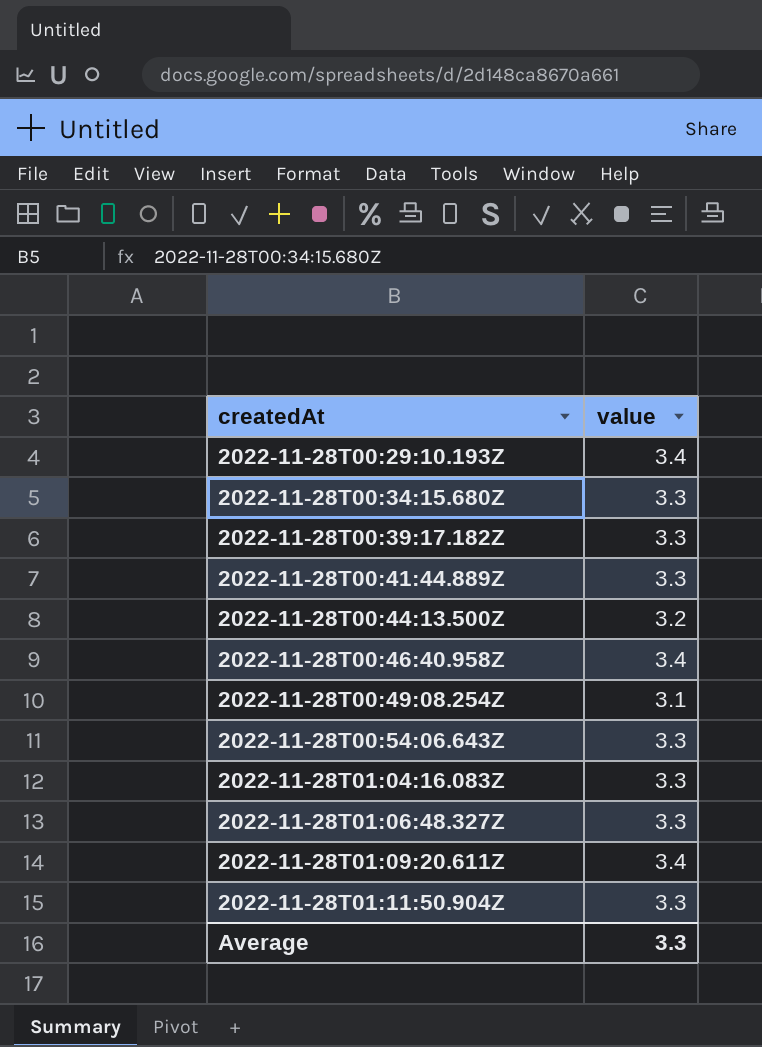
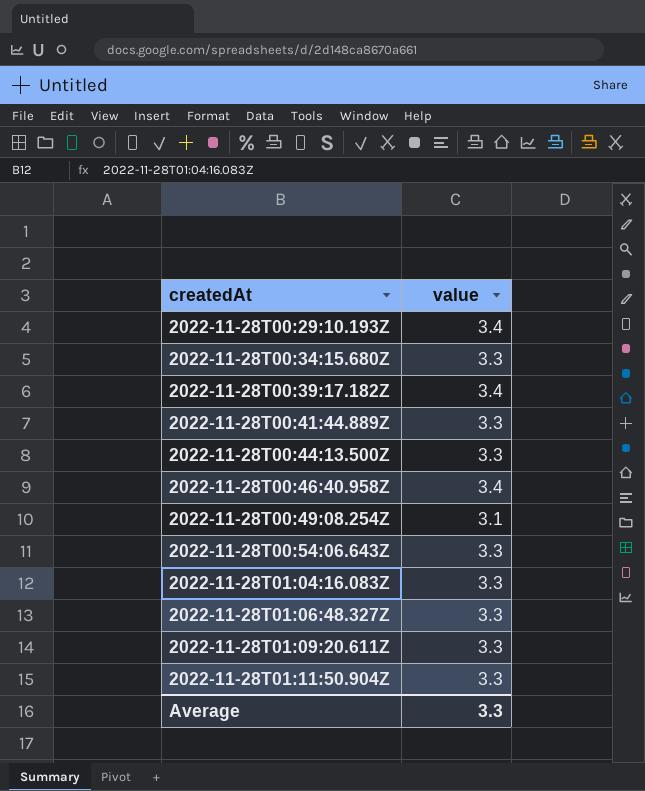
2022-11-28T00:39:17.182Z | value: 3.3 -> 3.4
2022-11-28T00:44:13.500Z | value: 3.2 -> 3.3
2022-11-28T01:09:20.611Z | value: 3.4 -> 3.3

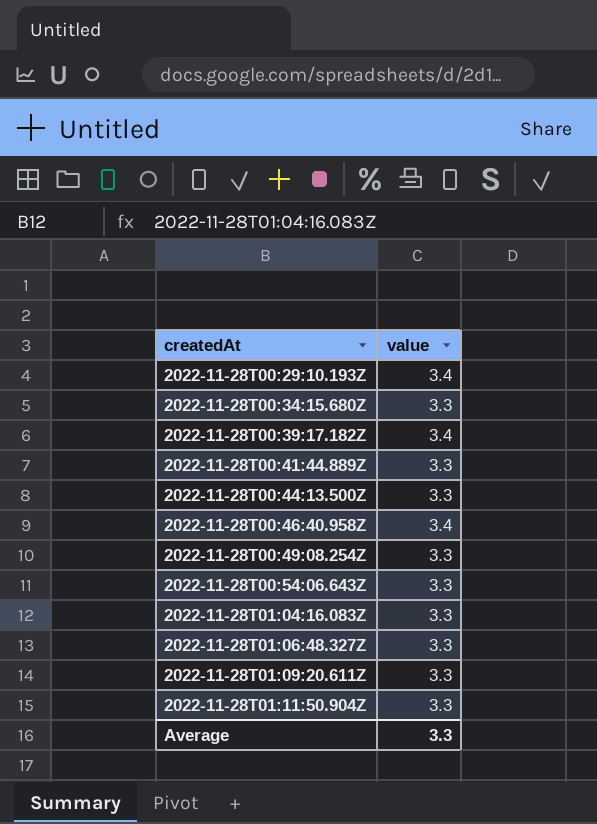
2022-11-28T00:49:08.254Z | value: 3.1 -> 3.3

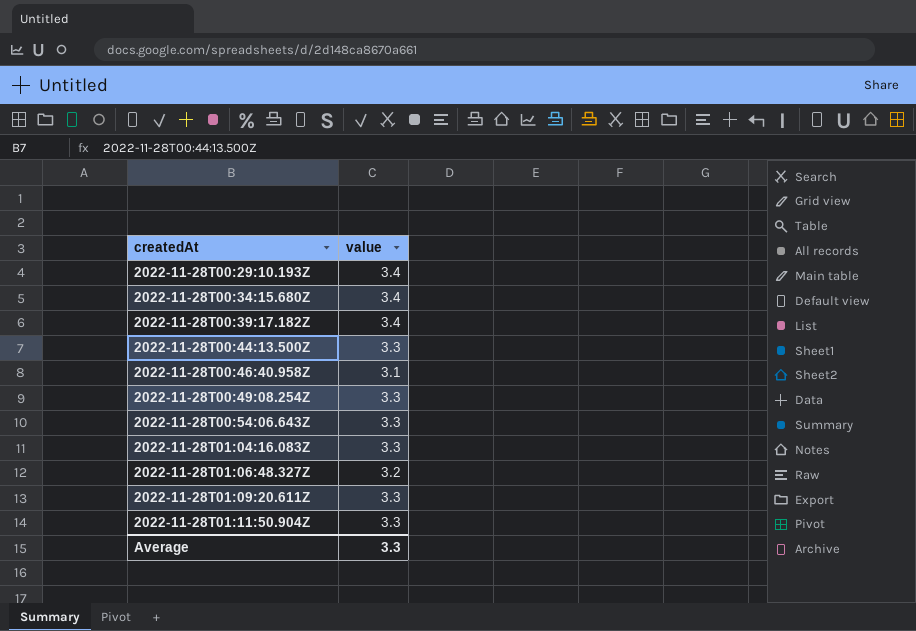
row 2022-11-28T00:41:44.889Z: 3.3 -> none
2022-11-28T00:34:15.680Z | value: 3.3 -> 3.4
2022-11-28T00:46:40.958Z | value: 3.4 -> 3.1
2022-11-28T01:06:48.327Z | value: 3.3 -> 3.2

